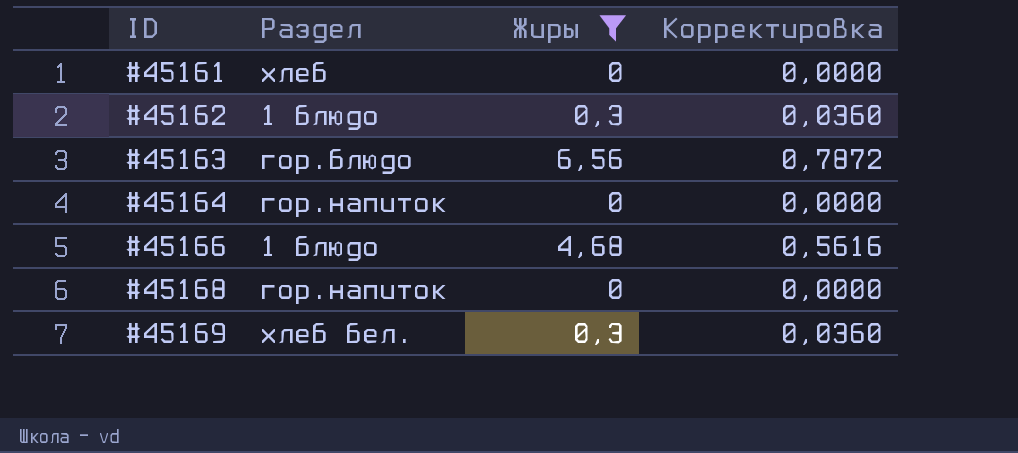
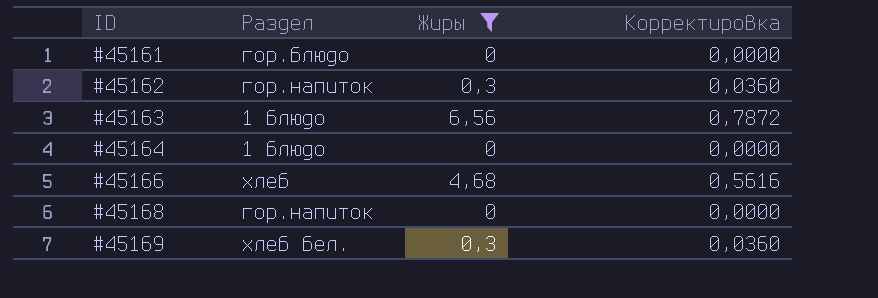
#45161 | Раздел: хлеб -> гор.блюдо
#45162 | Раздел: 1 блюдо -> гор.напиток
#45163 | Раздел: гор.блюдо -> 1 блюдо
#45164 | Раздел: гор.напиток -> 1 блюдо
#45166 | Раздел: 1 блюдо -> хлеб

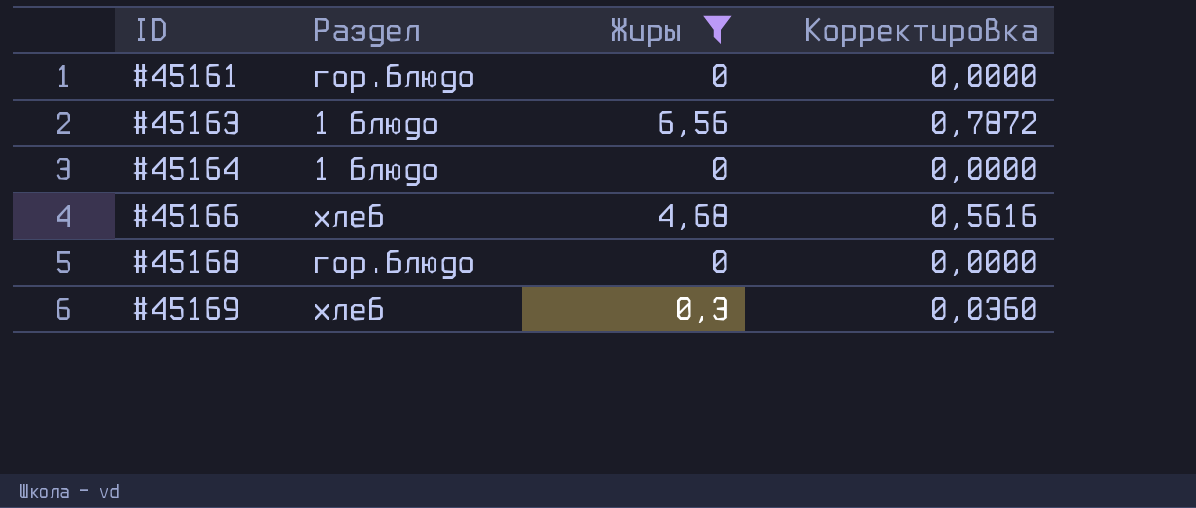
row #45162: гор.напиток | 0,3 | 0,0360 -> none
#45168 | Раздел: гор.напиток -> гор.блюдо
#45169 | Раздел: хлеб бел. -> хлеб

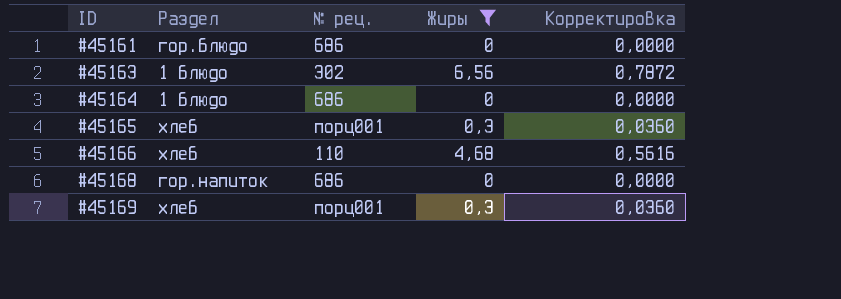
column № рец. | position: none -> 3
row #45165: none -> хлеб | порц001 | 0,3 | 0,0360
#45168 | Раздел: гор.блюдо -> гор.напиток

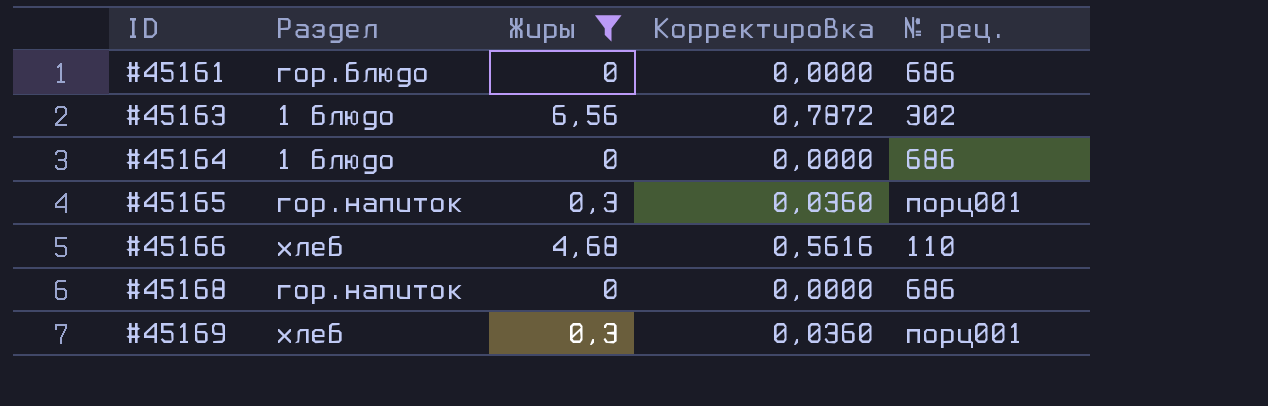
column № рец. | position: 3 -> 5
#45165 | Раздел: хлеб -> гор.напиток

